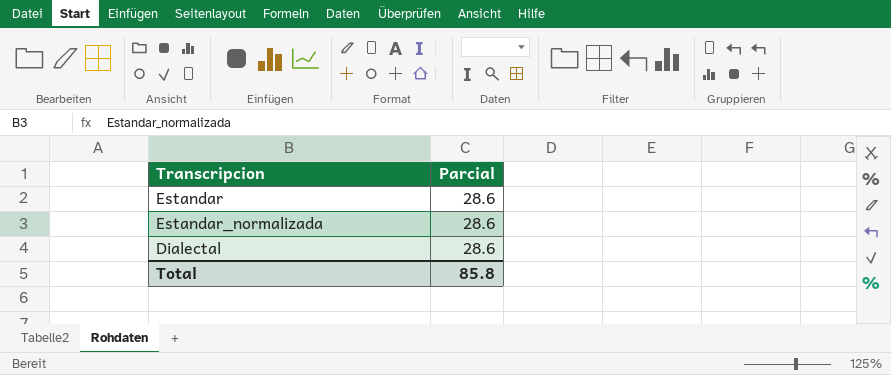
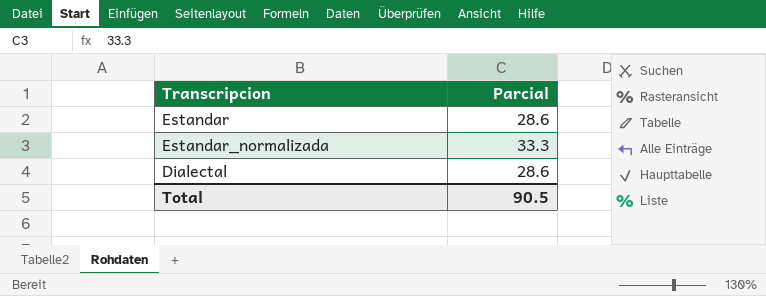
Estandar_normalizada | Parcial: 28.6 -> 33.3
Total | Parcial: 85.8 -> 90.5

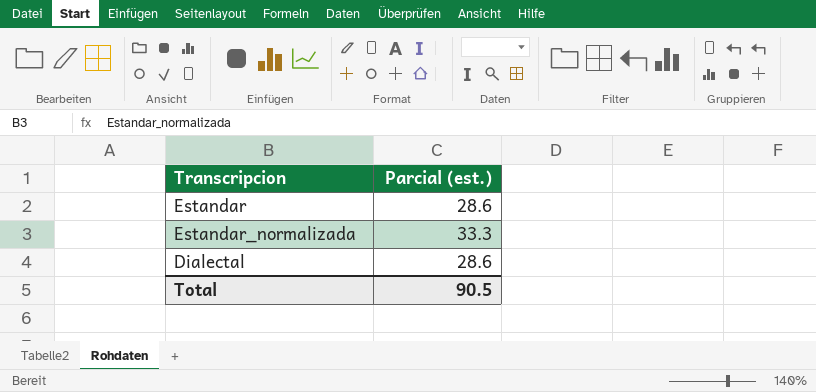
column name: Parcial -> Parcial (est.)

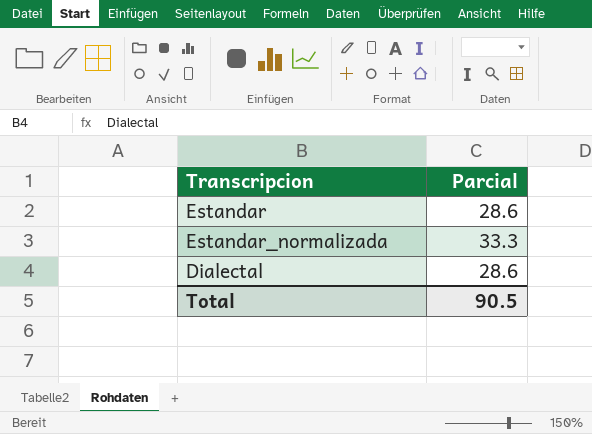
column name: Parcial (est.) -> Parcial

